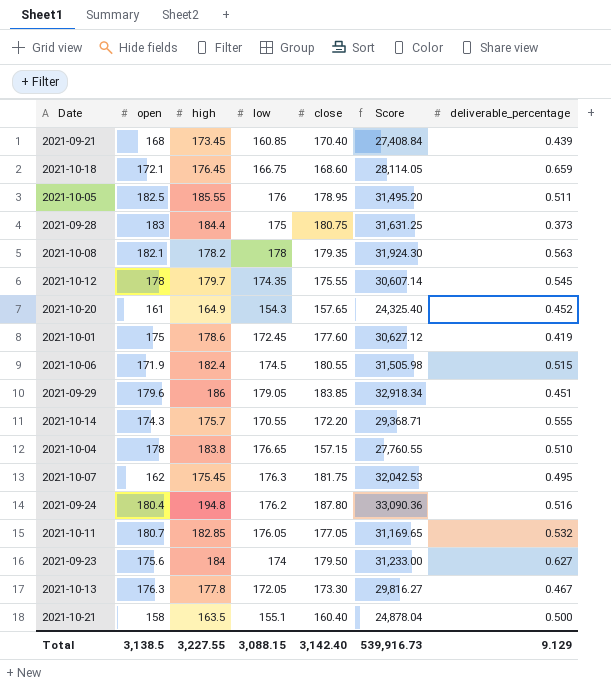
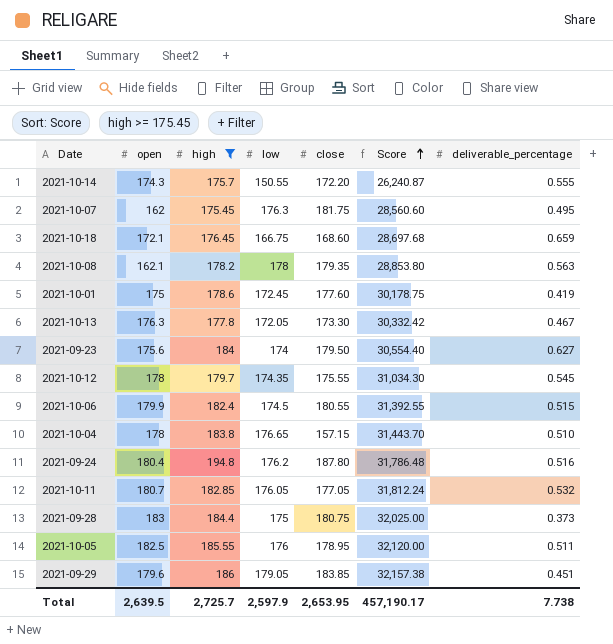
filter: none -> high >= 175.45
row order: none -> Score ascending
column Score | formula: [low] * [close] -> [open] * [low]
2021-10-14 | low: 170.55 -> 150.55
2021-10-08 | open: 182.1 -> 162.1
2021-10-06 | open: 171.9 -> 179.9
Total | open: 3,138.5 -> 2,639.5
Total | high: 3,227.55 -> 2,725.7
Total | low: 3,088.15 -> 2,597.9
Total | close: 3,142.40 -> 2,653.95
Total | Score: 539,916.73 -> 457,190.17
Total | deliverable_percentage: 9.129 -> 7.738

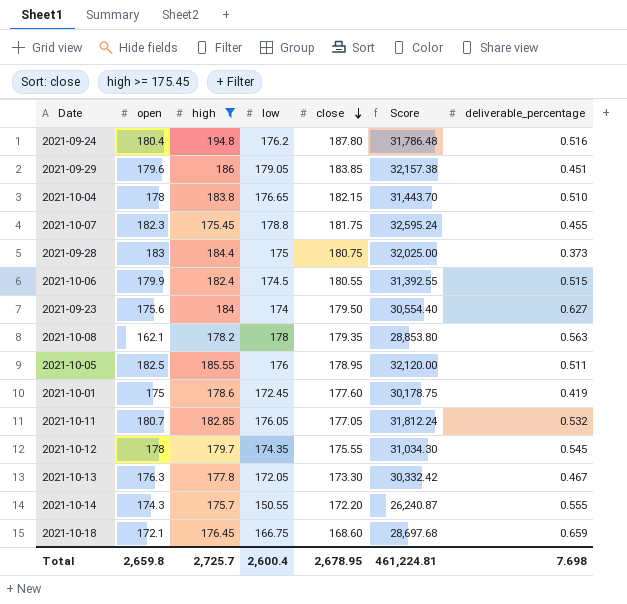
row order: Score ascending -> close descending
2021-10-04 | close: 157.15 -> 182.15
2021-10-07 | open: 162 -> 182.3
2021-10-07 | low: 176.3 -> 178.8
2021-10-07 | Score: 28,560.60 -> 32,595.24
2021-10-07 | deliverable_percentage: 0.495 -> 0.455
Total | open: 2,639.5 -> 2,659.8
Total | low: 2,597.9 -> 2,600.4
Total | close: 2,653.95 -> 2,678.95
Total | Score: 457,190.17 -> 461,224.81
Total | deliverable_percentage: 7.738 -> 7.698

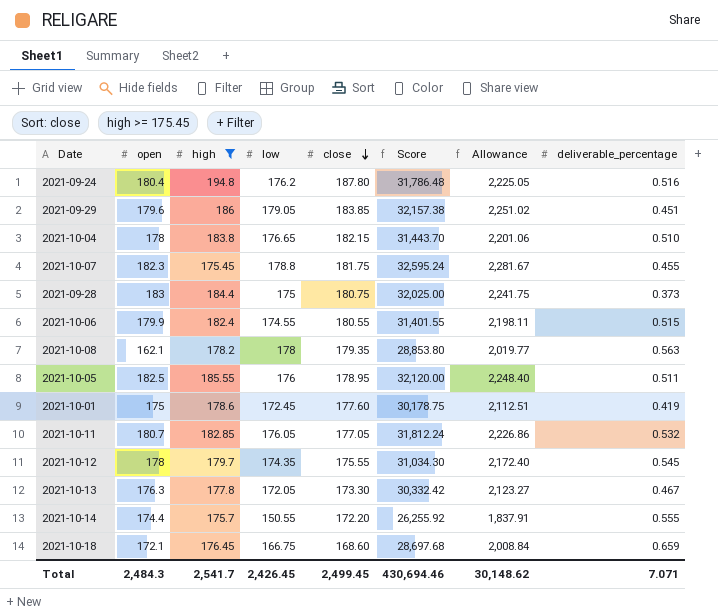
column Allowance | formula: none -> [Score] * 0.07
row 2021-09-23: 175.6 | 184 | 174 | 179.50 | 30,554.40 | 0.627 -> none
2021-10-06 | low: 174.5 -> 174.55
2021-10-06 | Score: 31,392.55 -> 31,401.55
2021-10-14 | open: 174.3 -> 174.4
2021-10-14 | Score: 26,240.87 -> 26,255.92
Total | open: 2,659.8 -> 2,484.3
Total | high: 2,725.7 -> 2,541.7
Total | low: 2,600.4 -> 2,426.45
Total | close: 2,678.95 -> 2,499.45
Total | Score: 461,224.81 -> 430,694.46
Total | deliverable_percentage: 7.698 -> 7.071

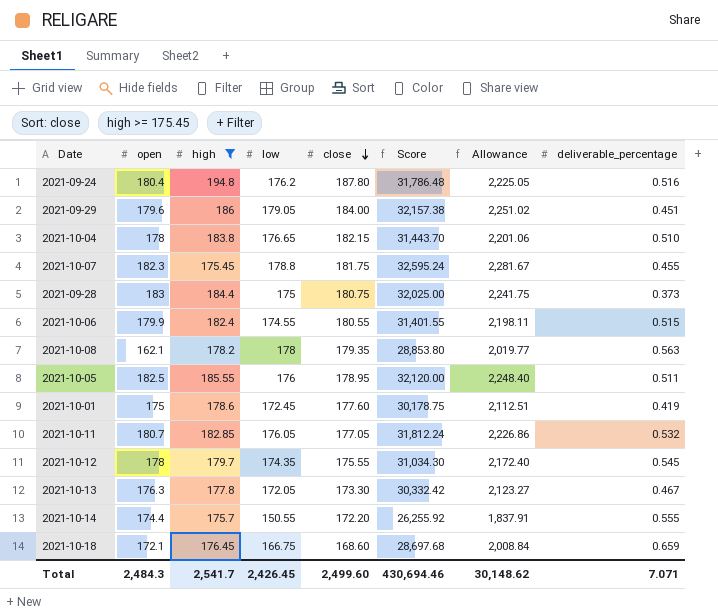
2021-09-29 | close: 183.85 -> 184.00
Total | close: 2,499.45 -> 2,499.60

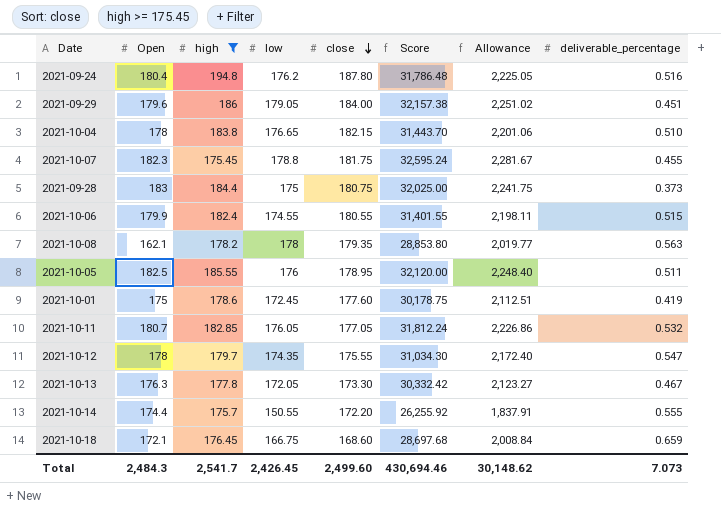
column name: open -> Open
2021-10-12 | deliverable_percentage: 0.545 -> 0.547
Total | deliverable_percentage: 7.071 -> 7.073

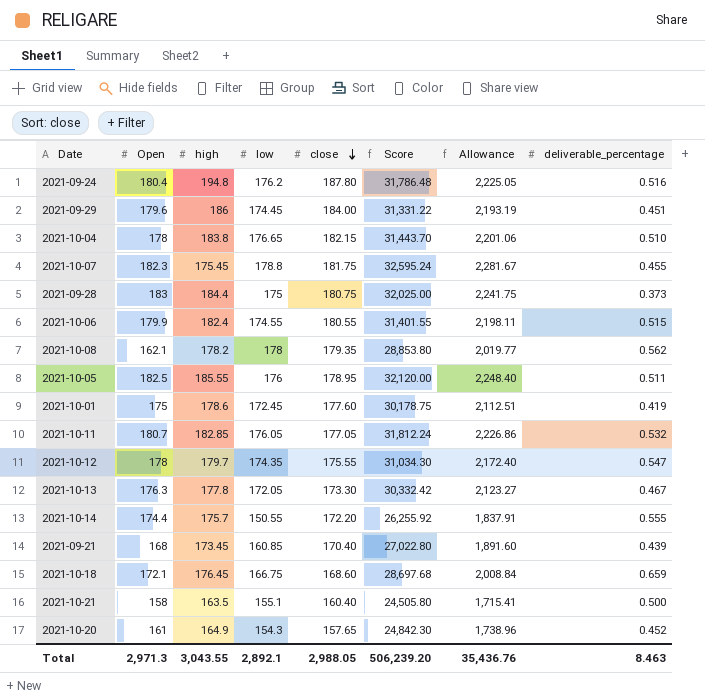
filter: high >= 175.45 -> none
2021-09-29 | low: 179.05 -> 174.45
2021-09-29 | Score: 32,157.38 -> 31,331.22
2021-09-29 | Allowance: 2,251.02 -> 2,193.19
2021-10-08 | deliverable_percentage: 0.563 -> 0.562
Total | Open: 2,484.3 -> 2,971.3
Total | high: 2,541.7 -> 3,043.55
Total | low: 2,426.45 -> 2,892.1
Total | close: 2,499.60 -> 2,988.05
Total | Score: 430,694.46 -> 506,239.20
Total | Allowance: 30,148.62 -> 35,436.76
Total | deliverable_percentage: 7.073 -> 8.463

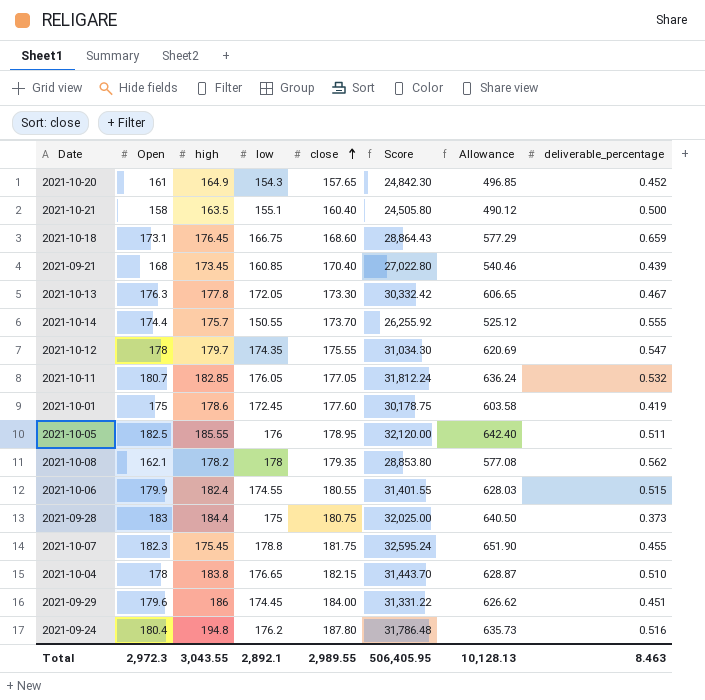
row order: close descending -> close ascending
column Allowance | formula: [Score] * 0.07 -> [Score] * 0.02
2021-10-18 | Open: 172.1 -> 173.1
2021-10-18 | Score: 28,697.68 -> 28,864.43
2021-10-14 | close: 172.20 -> 173.70
Total | Open: 2,971.3 -> 2,972.3
Total | close: 2,988.05 -> 2,989.55
Total | Score: 506,239.20 -> 506,405.95
Total | Allowance: 35,436.76 -> 10,128.13

